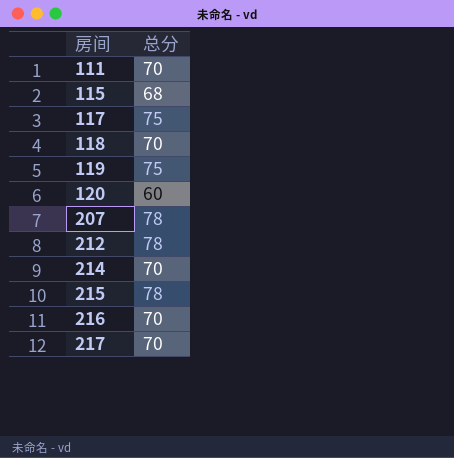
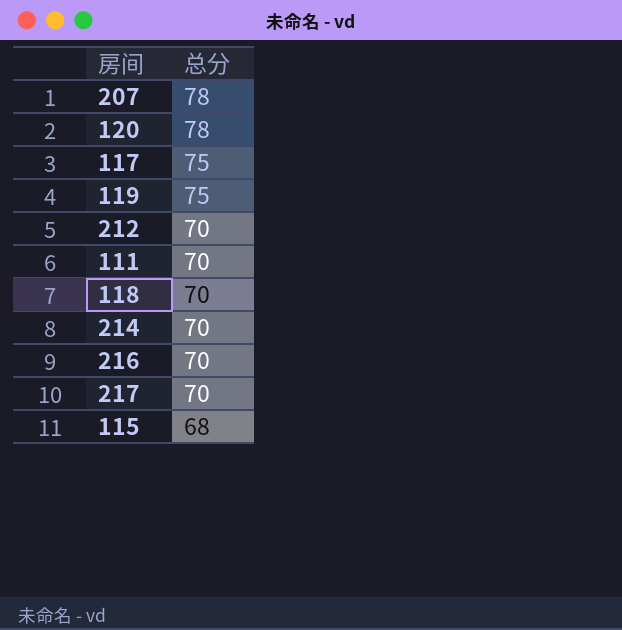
row order: 房间 ascending -> 总分 descending
row 215: 78 -> none
120 | 总分: 60 -> 78
212 | 总分: 78 -> 70

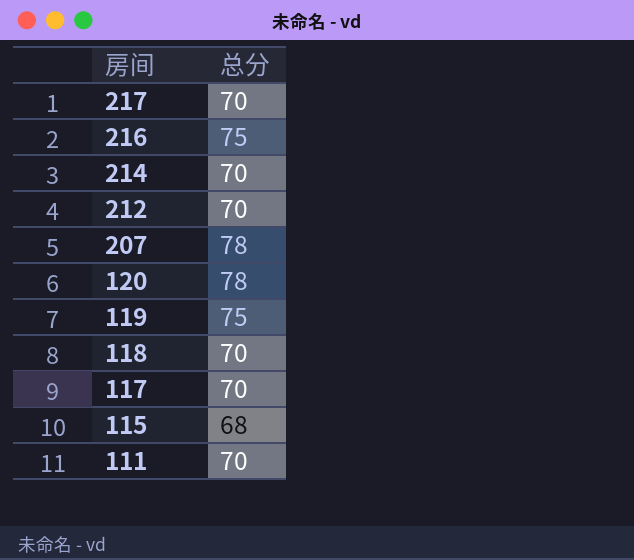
row order: 总分 descending -> 房间 descending
216 | 总分: 70 -> 75
117 | 总分: 75 -> 70

